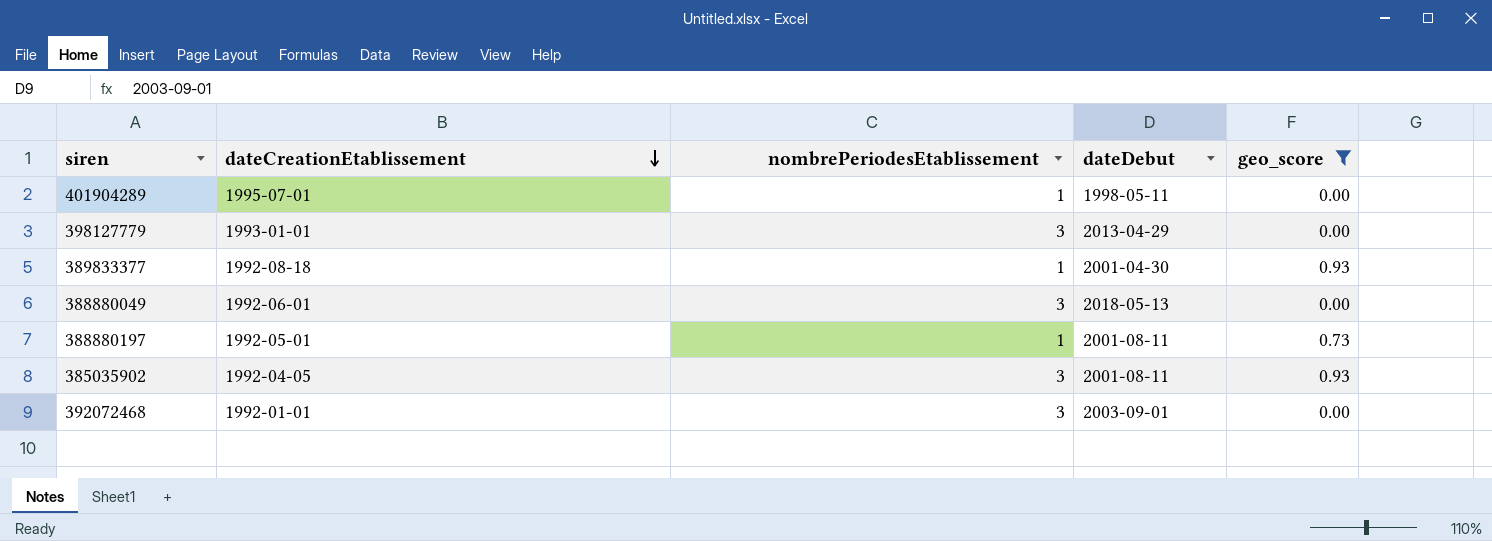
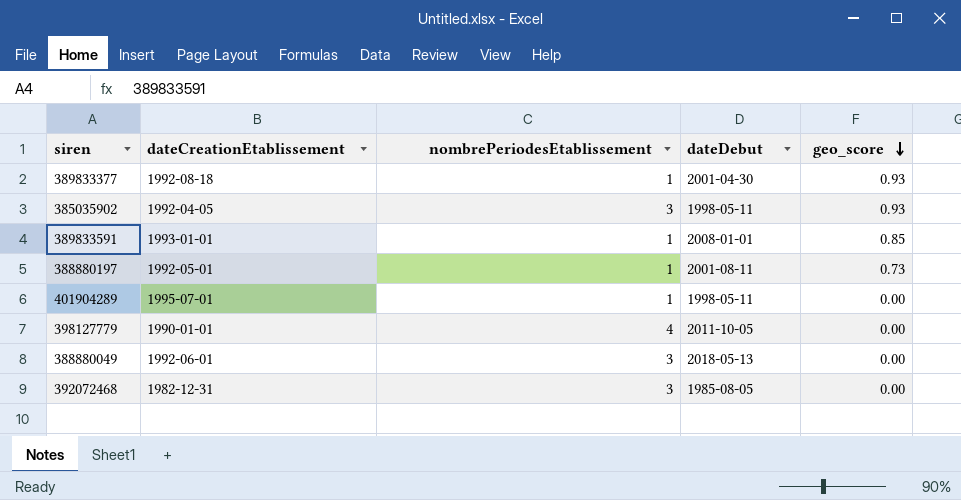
filter: geo_score != 0.85 -> none
row order: dateCreationEtablissement descending -> geo_score descending
385035902 | dateDebut: 2001-08-11 -> 1998-05-11
398127779 | dateCreationEtablissement: 1993-01-01 -> 1990-01-01
398127779 | nombrePeriodesEtablissement: 3 -> 4
398127779 | dateDebut: 2013-04-29 -> 2011-10-05
392072468 | dateCreationEtablissement: 1992-01-01 -> 1982-12-31
392072468 | dateDebut: 2003-09-01 -> 1985-08-05

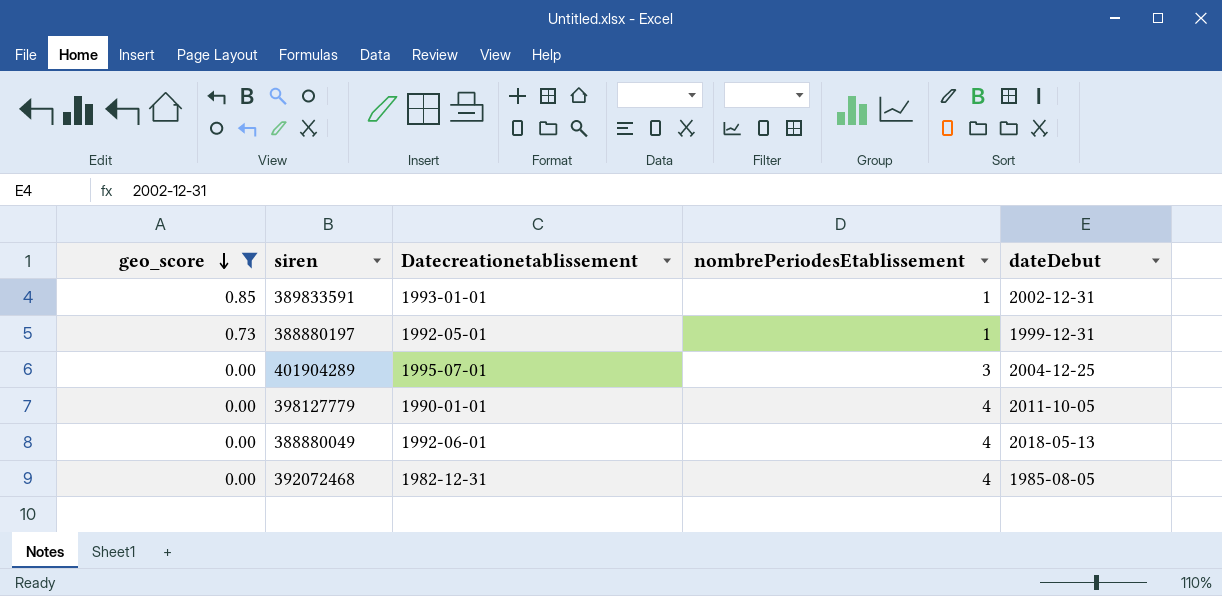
filter: none -> geo_score != 0.93
column geo_score | position: 5 -> 1
column name: dateCreationEtablissement -> Datecreationetablissement
389833591 | dateDebut: 2008-01-01 -> 2002-12-31
388880197 | dateDebut: 2001-08-11 -> 1999-12-31
401904289 | nombrePeriodesEtablissement: 1 -> 3
401904289 | dateDebut: 1998-05-11 -> 2004-12-25
388880049 | nombrePeriodesEtablissement: 3 -> 4
392072468 | nombrePeriodesEtablissement: 3 -> 4

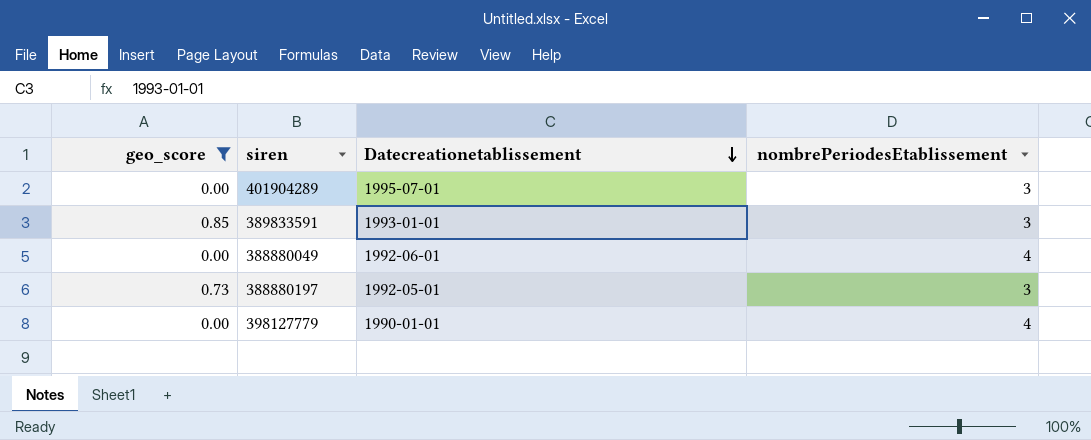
row order: geo_score descending -> Datecreationetablissement descending
column dateDebut | position: 5 -> none
row 392072468: 0.00 | 1982-12-31 | 4 | 1985-08-05 -> none
389833591 | nombrePeriodesEtablissement: 1 -> 3
388880197 | nombrePeriodesEtablissement: 1 -> 3

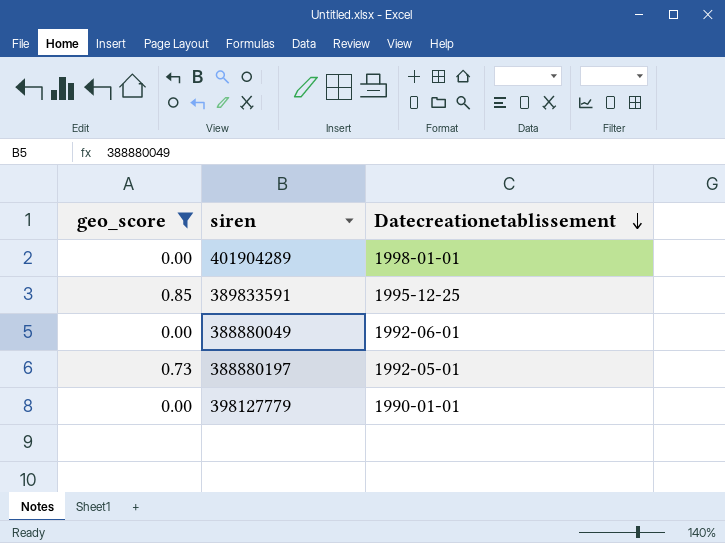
column nombrePeriodesEtablissement | position: 4 -> none
401904289 | Datecreationetablissement: 1995-07-01 -> 1998-01-01
389833591 | Datecreationetablissement: 1993-01-01 -> 1995-12-25

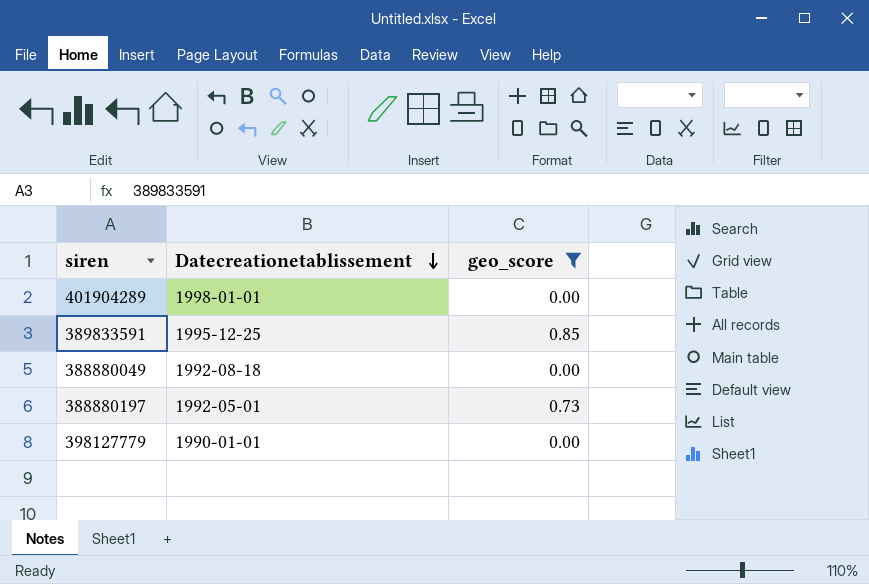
column geo_score | position: 1 -> 3
388880049 | Datecreationetablissement: 1992-06-01 -> 1992-08-18

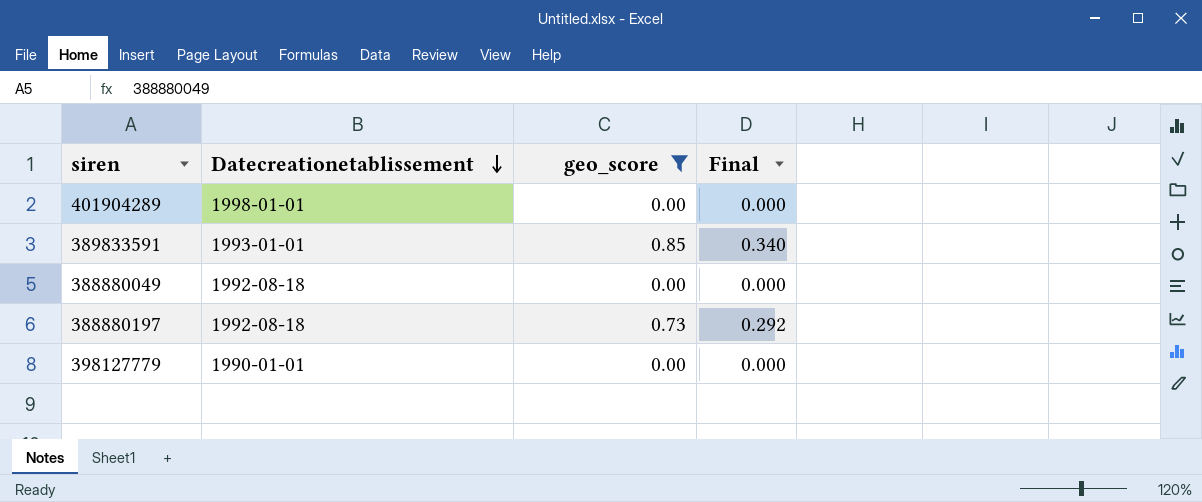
column Final | formula: none -> [geo_score] * 0.4
389833591 | Datecreationetablissement: 1995-12-25 -> 1993-01-01
388880197 | Datecreationetablissement: 1992-05-01 -> 1992-08-18

